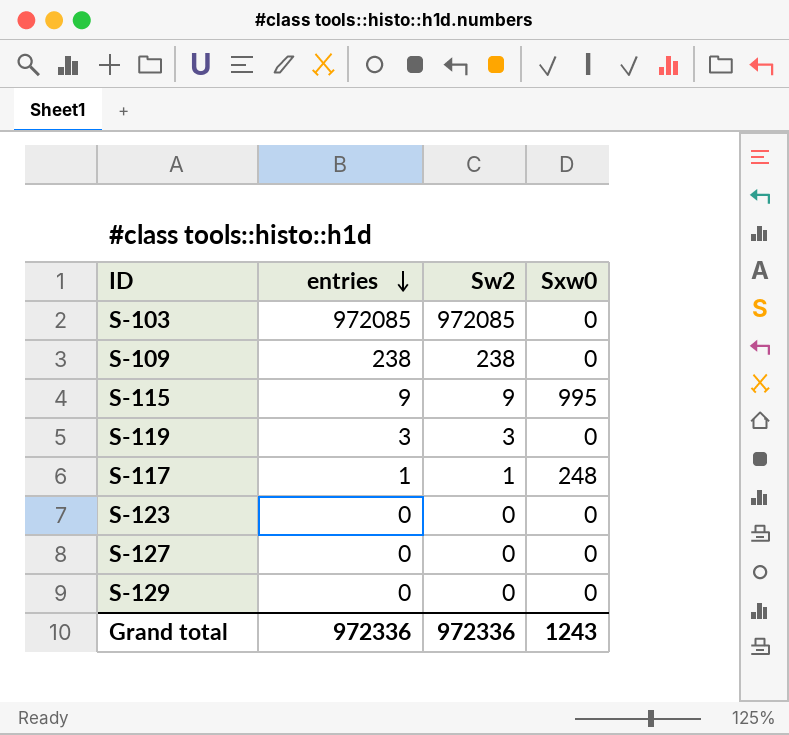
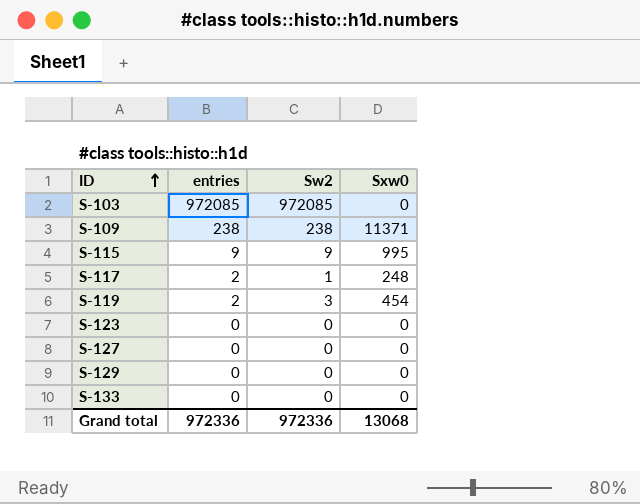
row order: entries descending -> ID ascending
S-109 | Sxw0: 0 -> 11371
S-117 | entries: 1 -> 2
S-119 | entries: 3 -> 2
S-119 | Sxw0: 0 -> 454
row S-133: none -> 0 | 0 | 0
Grand total | Sxw0: 1243 -> 13068

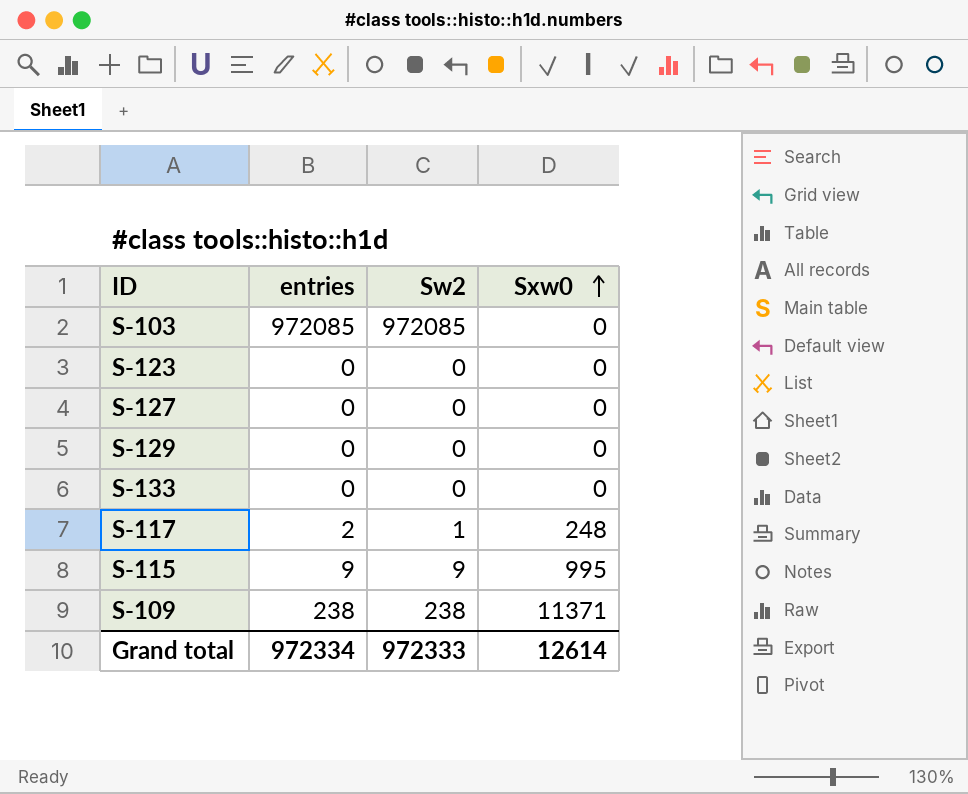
row order: ID ascending -> Sxw0 ascending
row S-119: 2 | 3 | 454 -> none
Grand total | entries: 972336 -> 972334
Grand total | Sw2: 972336 -> 972333
Grand total | Sxw0: 13068 -> 12614

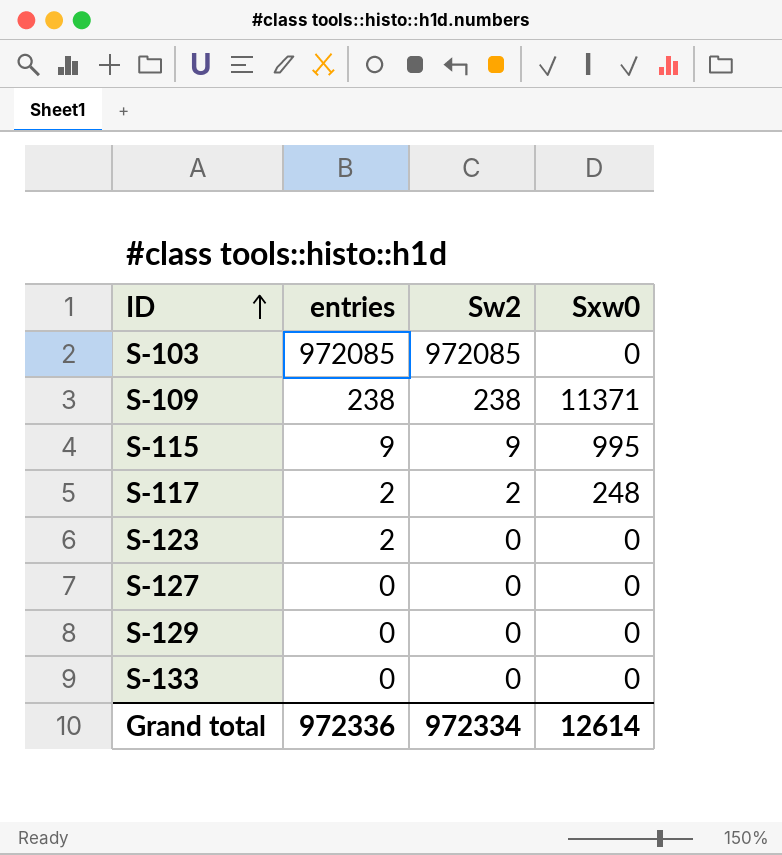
row order: Sxw0 ascending -> ID ascending
S-117 | Sw2: 1 -> 2
S-123 | entries: 0 -> 2
Grand total | entries: 972334 -> 972336
Grand total | Sw2: 972333 -> 972334

